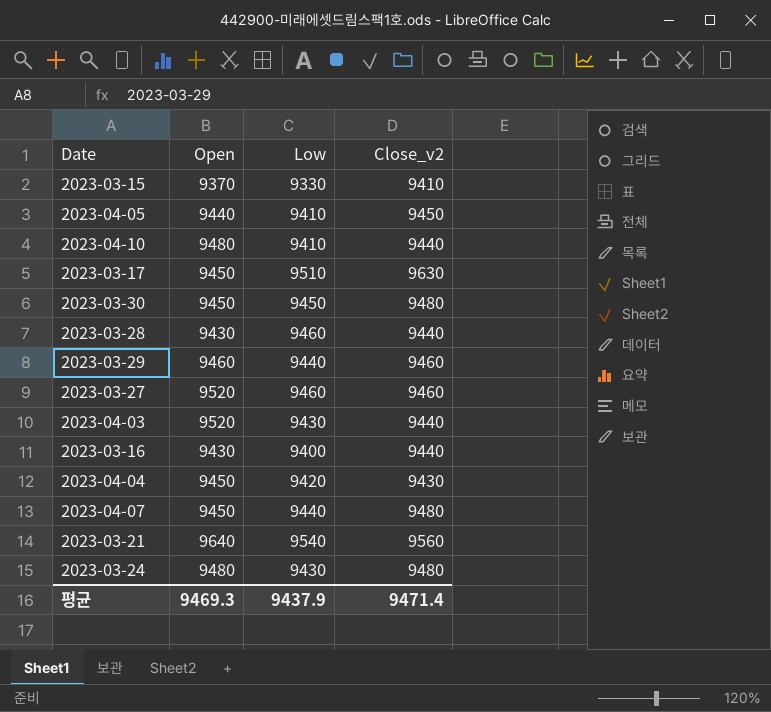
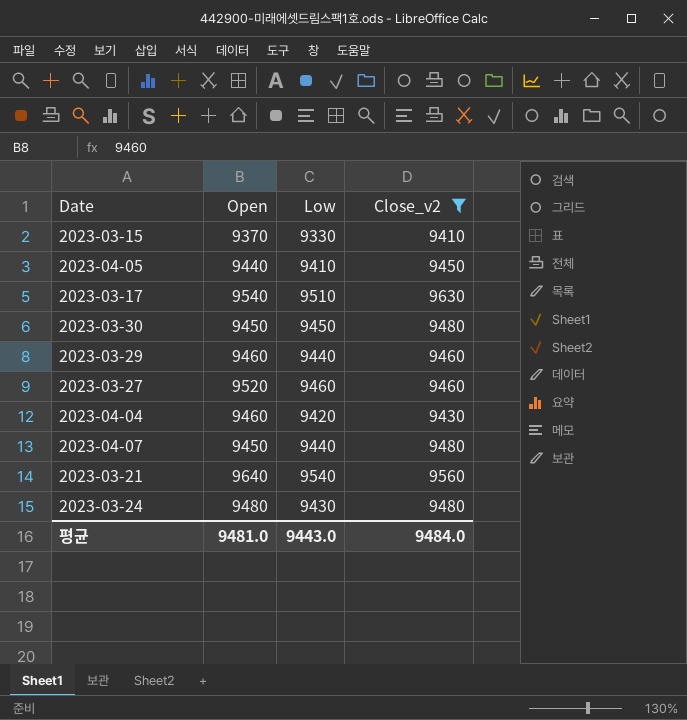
filter: none -> Close_v2 != 9440
2023-03-17 | Open: 9450 -> 9540
2023-04-04 | Open: 9450 -> 9460
평균 | Open: 9469.3 -> 9481.0
평균 | Low: 9437.9 -> 9443.0
평균 | Close_v2: 9471.4 -> 9484.0

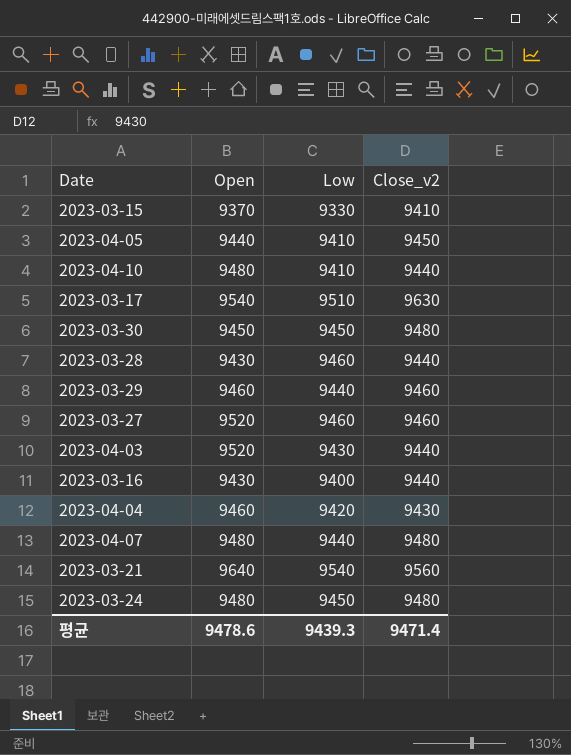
filter: Close_v2 != 9440 -> none
2023-04-07 | Open: 9450 -> 9480
2023-03-24 | Low: 9430 -> 9450
평균 | Open: 9481.0 -> 9478.6
평균 | Low: 9443.0 -> 9439.3
평균 | Close_v2: 9484.0 -> 9471.4

